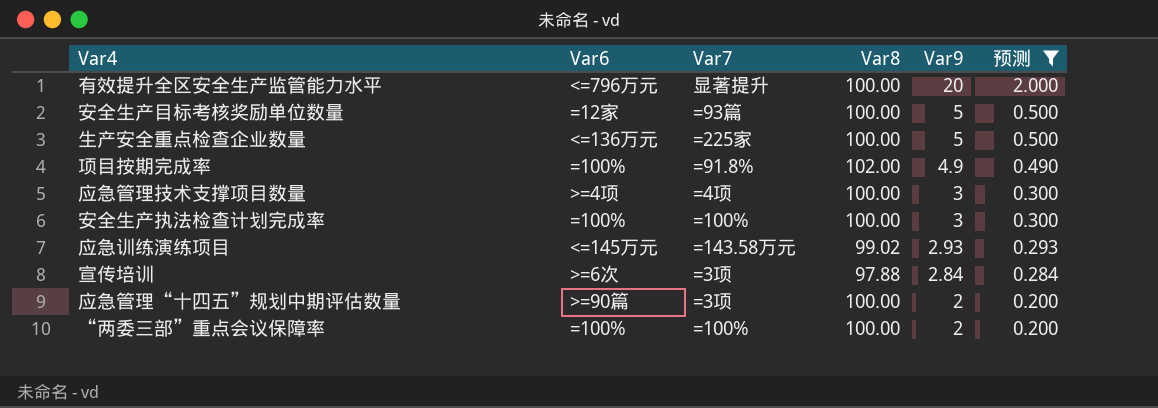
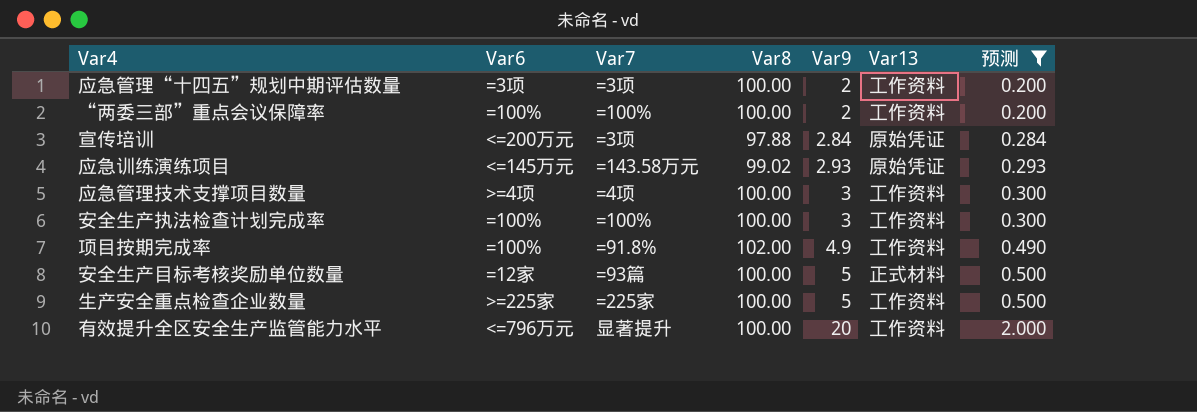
row order: Var9 descending -> Var9 ascending
column Var13 | position: none -> 6
应急管理“十四五”规划中期评估数量 | Var6: >=90篇 -> =3项
宣传培训 | Var6: >=6次 -> <=200万元
生产安全重点检查企业数量 | Var6: <=136万元 -> >=225家

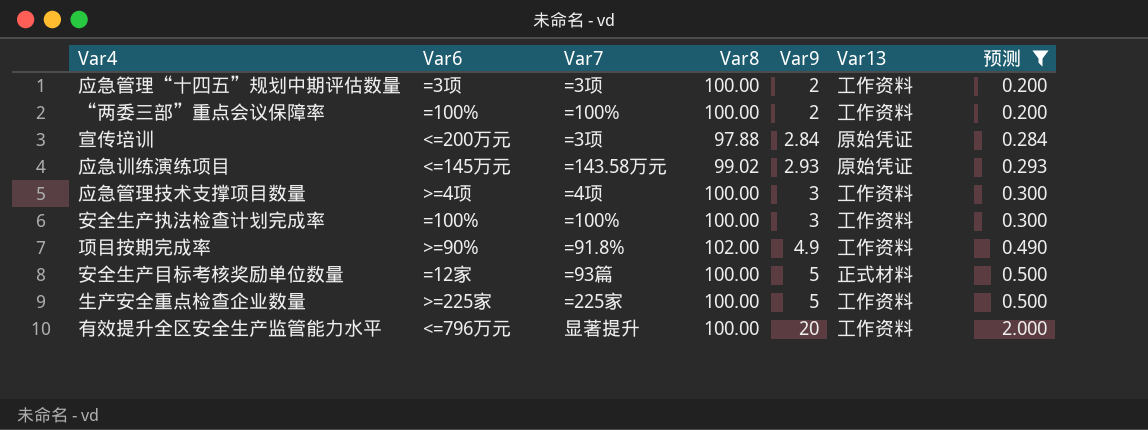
项目按期完成率 | Var6: =100% -> >=90%

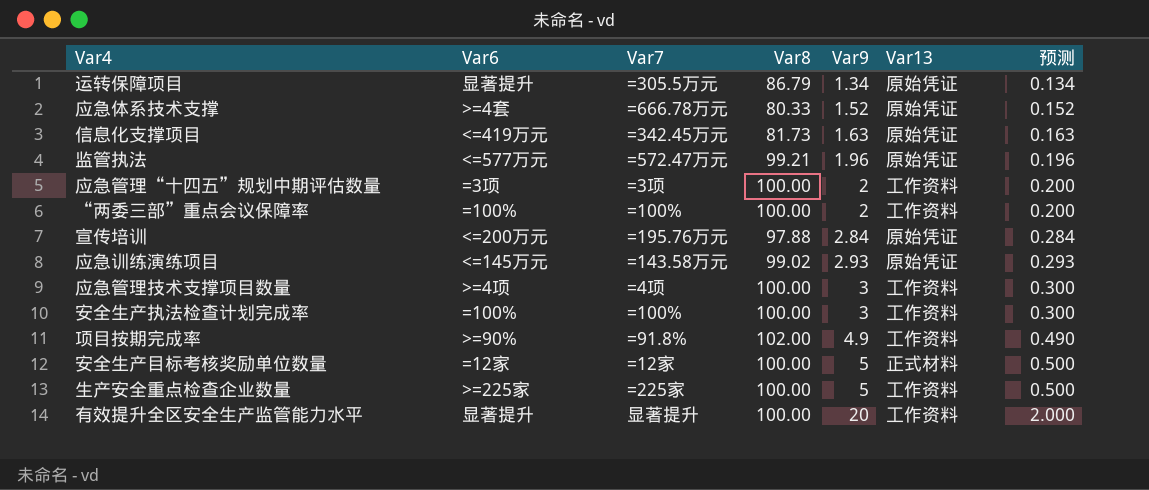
filter: 预测 >= 0.200 -> none
宣传培训 | Var7: =3项 -> =195.76万元
安全生产目标考核奖励单位数量 | Var7: =93篇 -> =12家
有效提升全区安全生产监管能力水平 | Var6: <=796万元 -> 显著提升

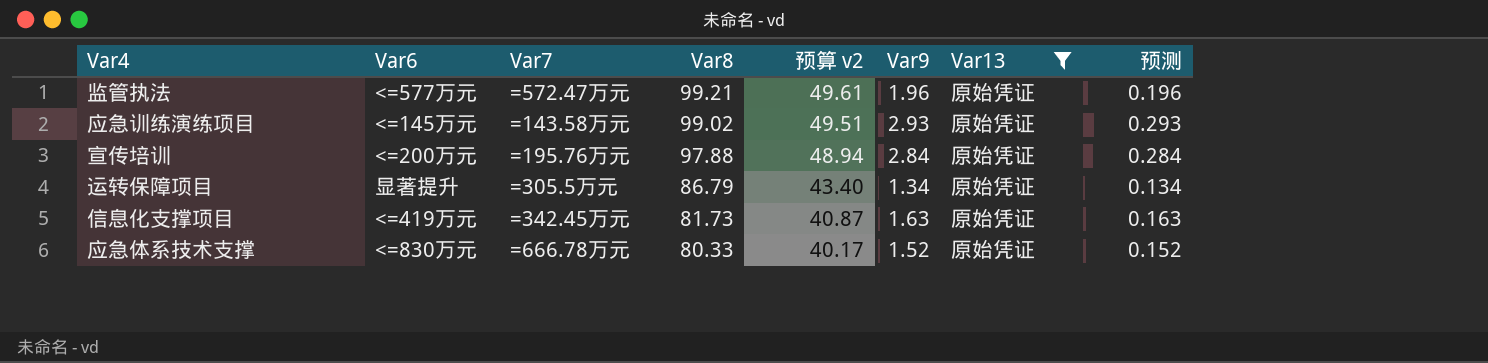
filter: none -> Var13 = 原始凭证
row order: Var9 ascending -> Var8 descending
column 预算 v2 | formula: none -> [Var8] * 0.5
应急体系技术支撑 | Var6: >=4套 -> <=830万元

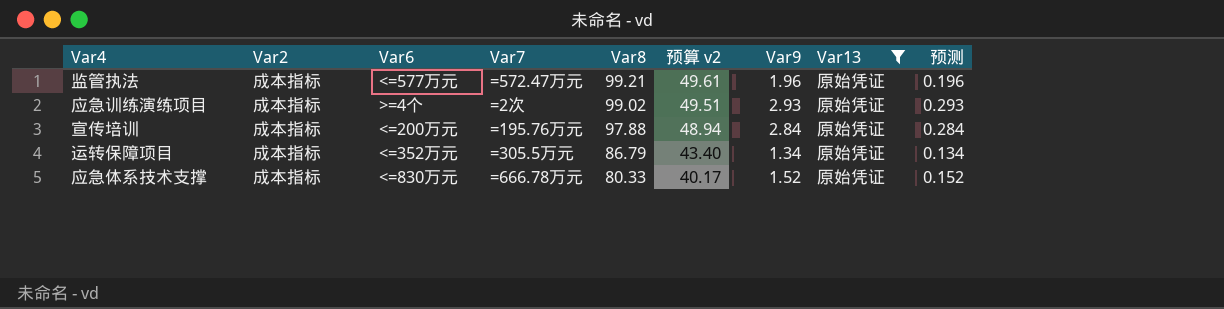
column Var2 | position: none -> 2
row 信息化支撑项目: <=419万元 | =342.45万元 | 81.73 | 40.87 | 1.63 | 原始凭证 | 0.163 -> none
应急训练演练项目 | Var6: <=145万元 -> >=4个
应急训练演练项目 | Var7: =143.58万元 -> =2次
运转保障项目 | Var6: 显著提升 -> <=352万元

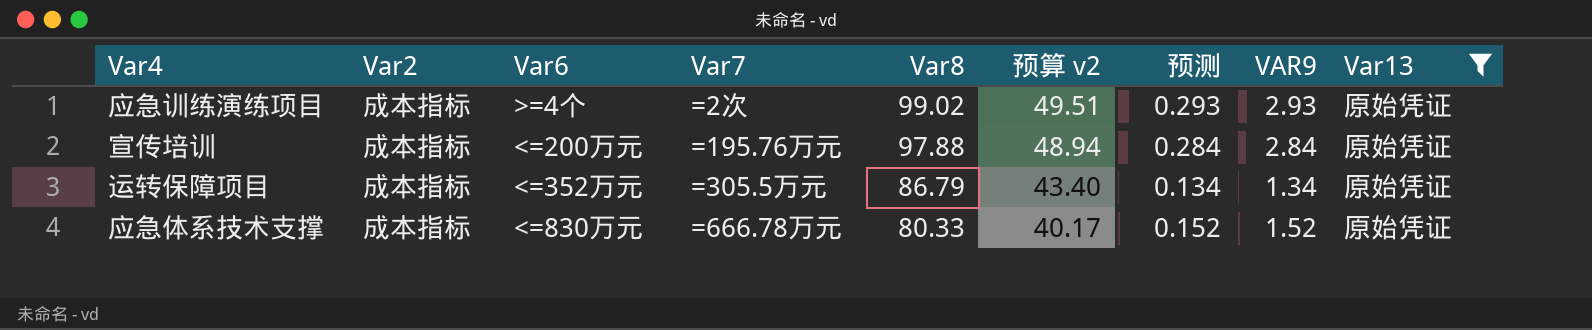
column 预测 | position: 9 -> 7
column name: Var9 -> VAR9
row 监管执法: 成本指标 | <=577万元 | =572.47万元 | 99.21 | 49.61 | 1.96 | 原始凭证 | 0.196 -> none

